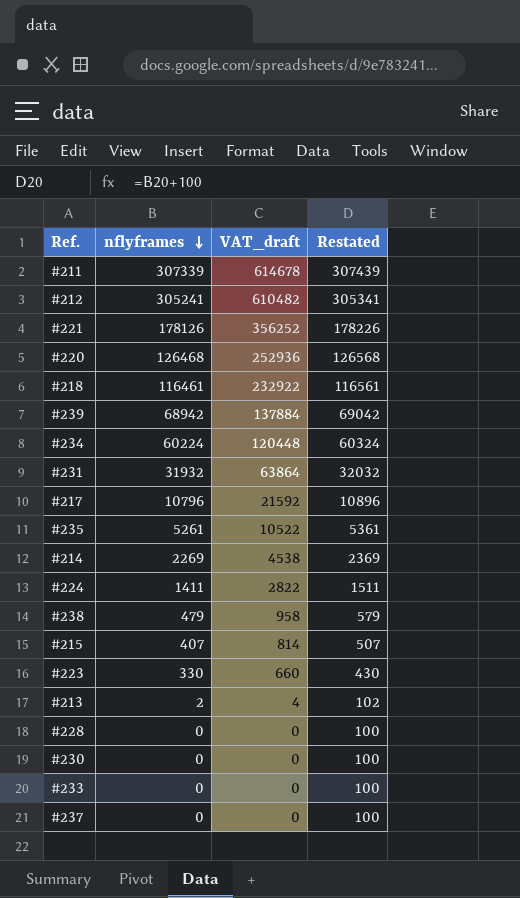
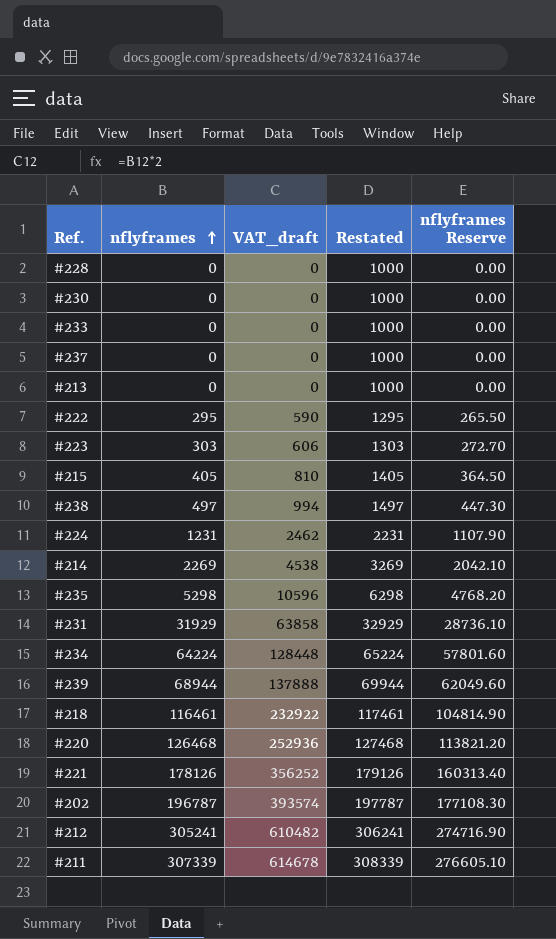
row order: nflyframes descending -> nflyframes ascending
column Restated | formula: [nflyframes] + 100 -> [nflyframes] + 1000
column nflyframes Reserve | formula: none -> [nflyframes] * 0.9
row #217: 10796 | 21592 | 10896 -> none
#213 | nflyframes: 2 -> 0
#213 | VAT_draft: 4 -> 0
row #222: none -> 295 | 590 | 1295 | 265.50
#223 | nflyframes: 330 -> 303
#223 | VAT_draft: 660 -> 606
#215 | nflyframes: 407 -> 405
#215 | VAT_draft: 814 -> 810
#238 | nflyframes: 479 -> 497
#238 | VAT_draft: 958 -> 994
#224 | nflyframes: 1411 -> 1231
#224 | VAT_draft: 2822 -> 2462
#235 | nflyframes: 5261 -> 5298
#235 | VAT_draft: 10522 -> 10596
#231 | nflyframes: 31932 -> 31929
#231 | VAT_draft: 63864 -> 63858
#234 | nflyframes: 60224 -> 64224
#234 | VAT_draft: 120448 -> 128448
#239 | nflyframes: 68942 -> 68944
#239 | VAT_draft: 137884 -> 137888
row #202: none -> 196787 | 393574 | 197787 | 177108.30

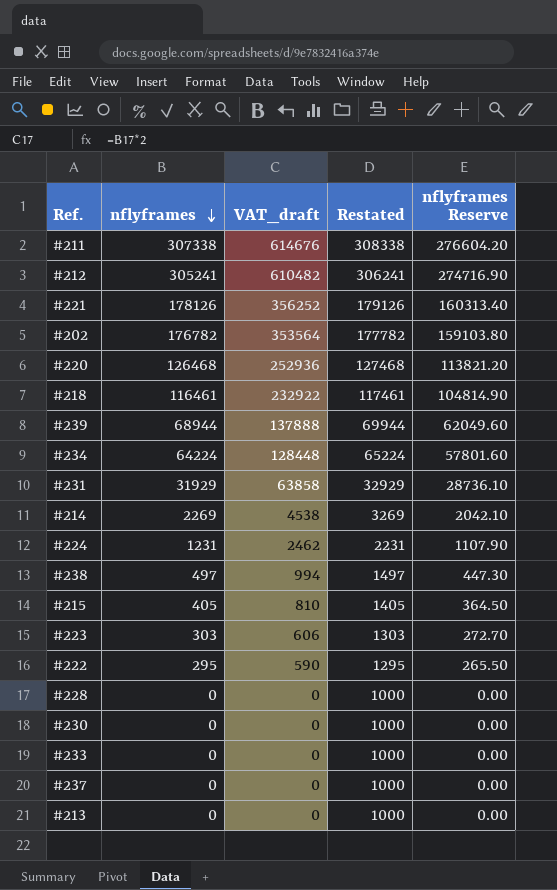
row order: nflyframes ascending -> nflyframes descending
row #235: 5298 | 10596 | 6298 | 4768.20 -> none
#211 | nflyframes: 307339 -> 307338
#211 | VAT_draft: 614678 -> 614676
#211 | Restated: 308339 -> 308338
#211 | nflyframes Reserve: 276605.10 -> 276604.20
#202 | nflyframes: 196787 -> 176782
#202 | VAT_draft: 393574 -> 353564
#202 | Restated: 197787 -> 177782
#202 | nflyframes Reserve: 177108.30 -> 159103.80

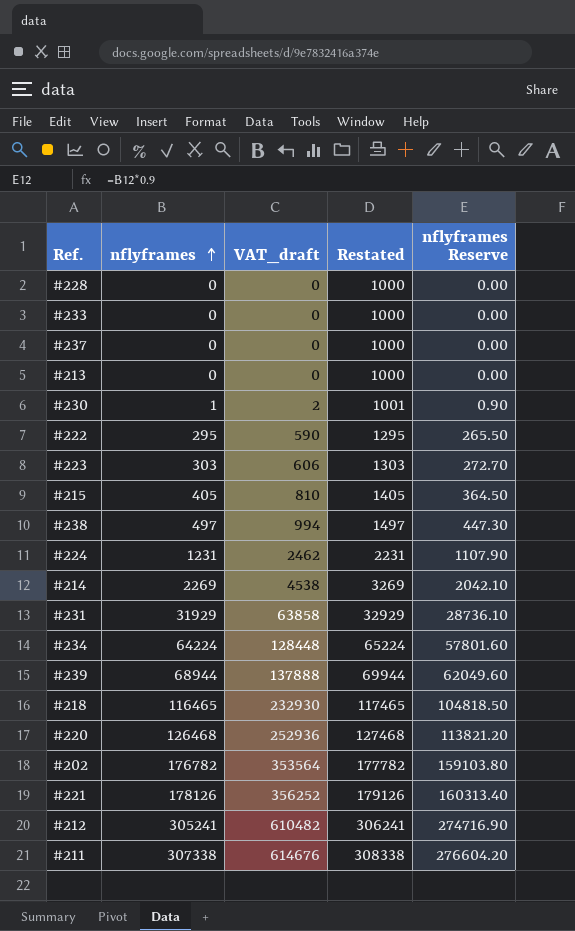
row order: nflyframes descending -> nflyframes ascending
#230 | nflyframes: 0 -> 1
#230 | VAT_draft: 0 -> 2
#230 | Restated: 1000 -> 1001
#230 | nflyframes Reserve: 0.00 -> 0.90
#218 | nflyframes: 116461 -> 116465
#218 | VAT_draft: 232922 -> 232930
#218 | Restated: 117461 -> 117465
#218 | nflyframes Reserve: 104814.90 -> 104818.50

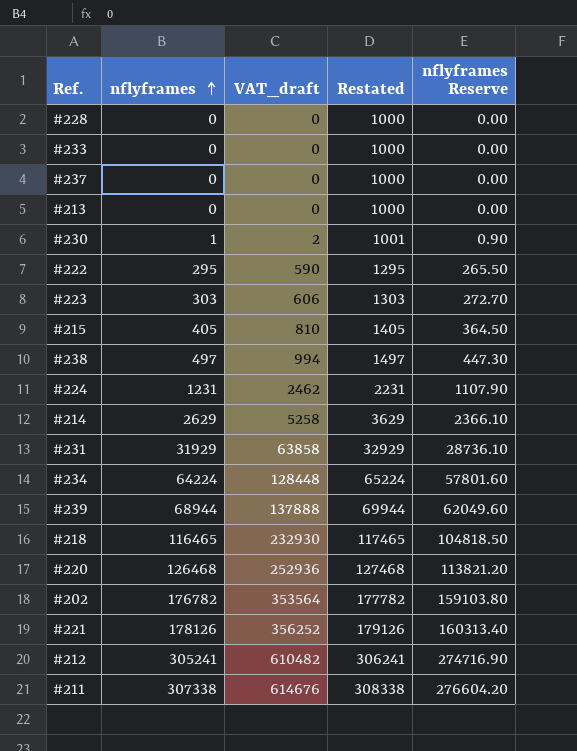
#214 | nflyframes: 2269 -> 2629
#214 | VAT_draft: 4538 -> 5258
#214 | Restated: 3269 -> 3629
#214 | nflyframes Reserve: 2042.10 -> 2366.10

